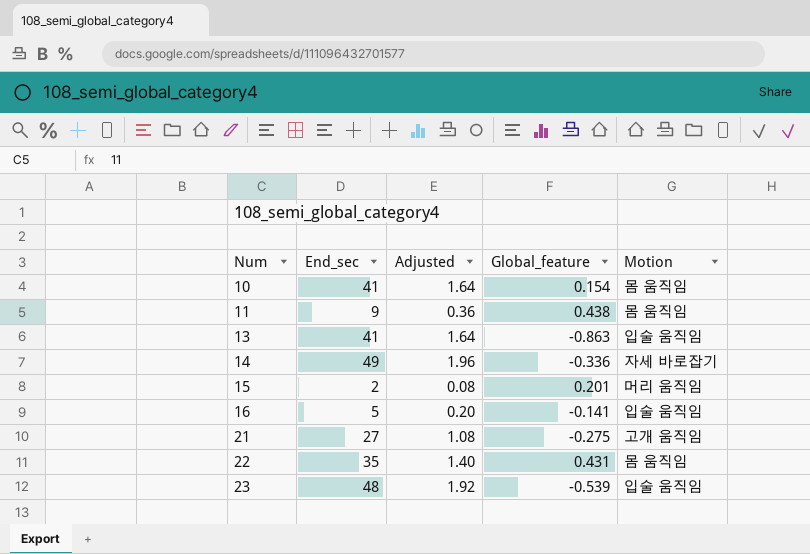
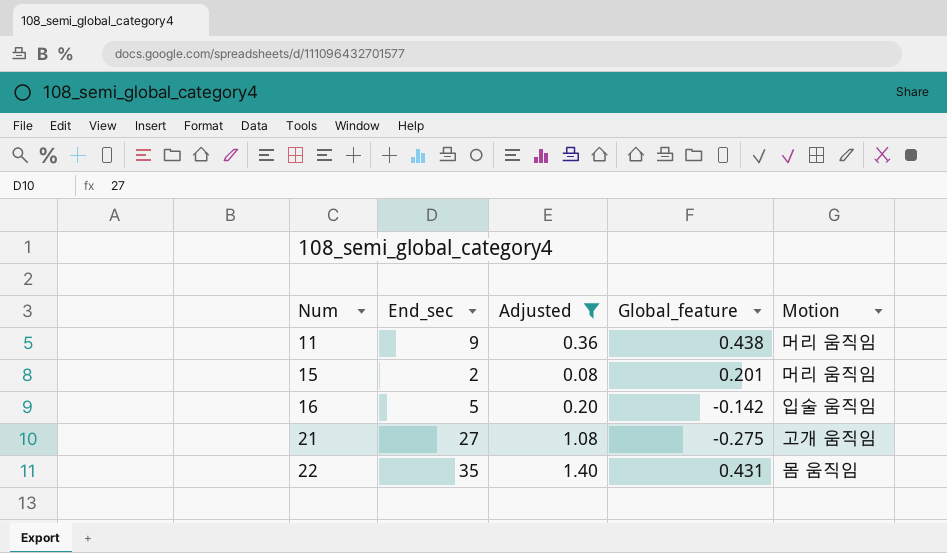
filter: none -> Adjusted <= 1.40
11 | Motion: 몸 움직임 -> 머리 움직임
16 | Global_feature: -0.141 -> -0.142

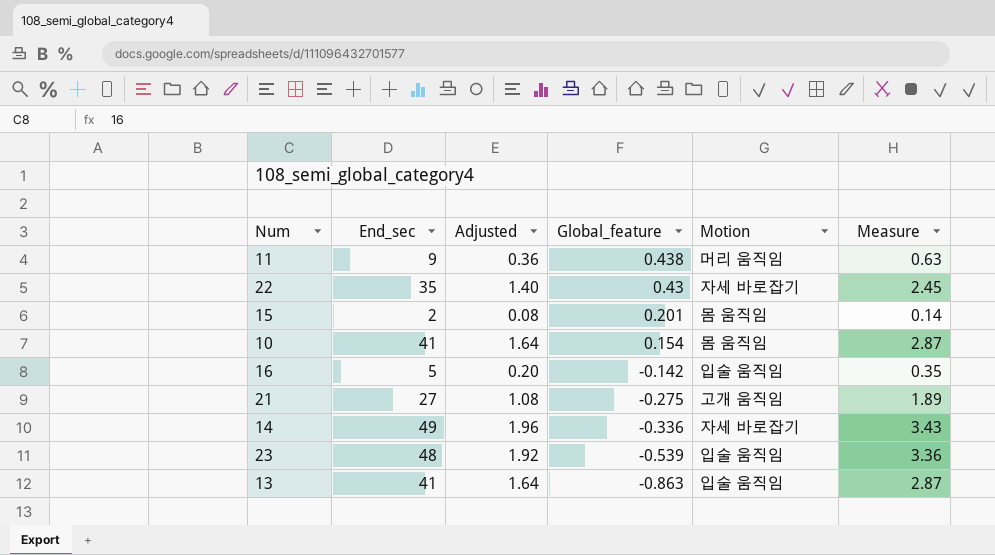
filter: Adjusted <= 1.40 -> none
row order: Num ascending -> Global_feature descending
column Measure | formula: none -> [End_sec] * 0.07
22 | Global_feature: 0.431 -> 0.43
22 | Motion: 몸 움직임 -> 자세 바로잡기
15 | Motion: 머리 움직임 -> 몸 움직임

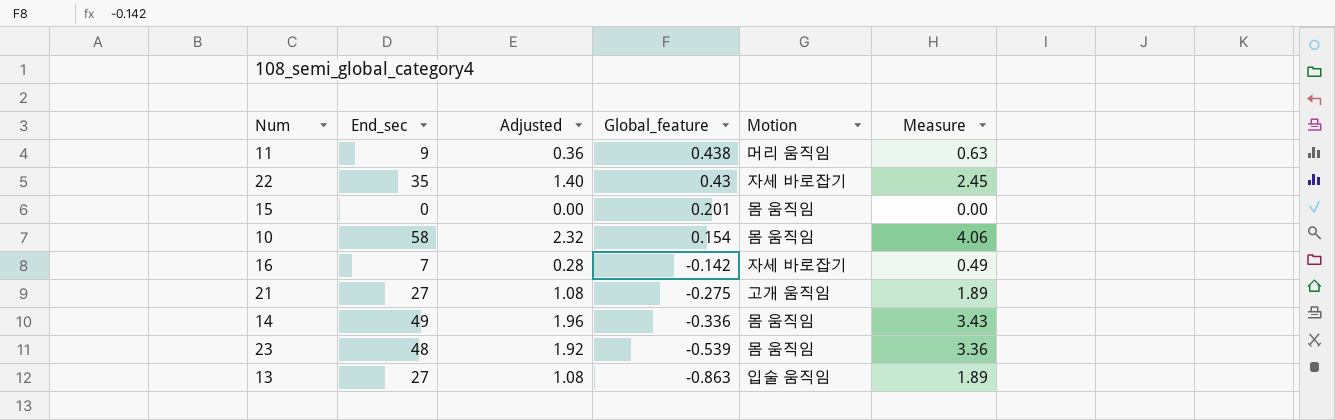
15 | End_sec: 2 -> 0
15 | Adjusted: 0.08 -> 0.00
15 | Measure: 0.14 -> 0.00
10 | End_sec: 41 -> 58
10 | Adjusted: 1.64 -> 2.32
10 | Measure: 2.87 -> 4.06
16 | End_sec: 5 -> 7
16 | Adjusted: 0.20 -> 0.28
16 | Motion: 입술 움직임 -> 자세 바로잡기
16 | Measure: 0.35 -> 0.49
14 | Motion: 자세 바로잡기 -> 몸 움직임
23 | Motion: 입술 움직임 -> 몸 움직임
13 | End_sec: 41 -> 27
13 | Adjusted: 1.64 -> 1.08
13 | Measure: 2.87 -> 1.89

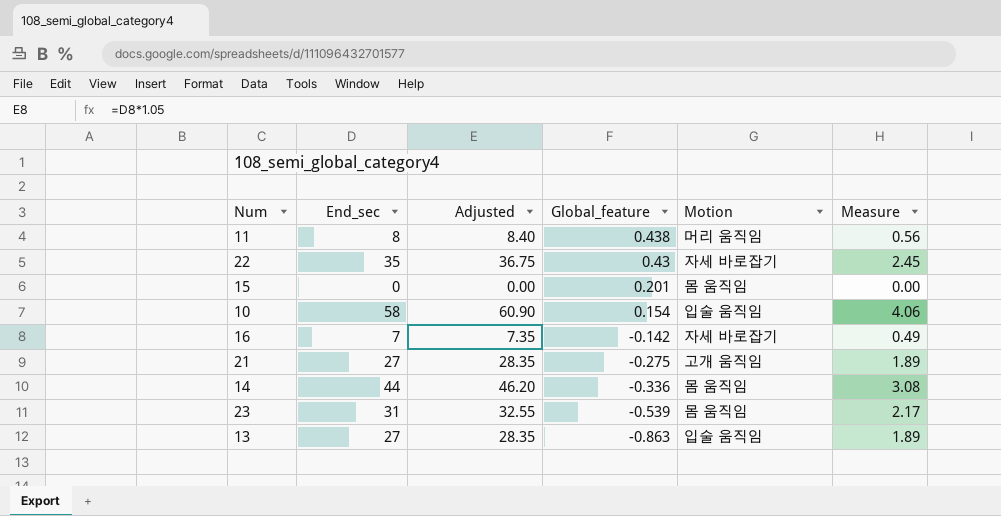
column Adjusted | formula: [End_sec] * 0.04 -> [End_sec] * 1.05
11 | End_sec: 9 -> 8
11 | Measure: 0.63 -> 0.56
10 | Motion: 몸 움직임 -> 입술 움직임
14 | End_sec: 49 -> 44
14 | Measure: 3.43 -> 3.08
23 | End_sec: 48 -> 31
23 | Measure: 3.36 -> 2.17

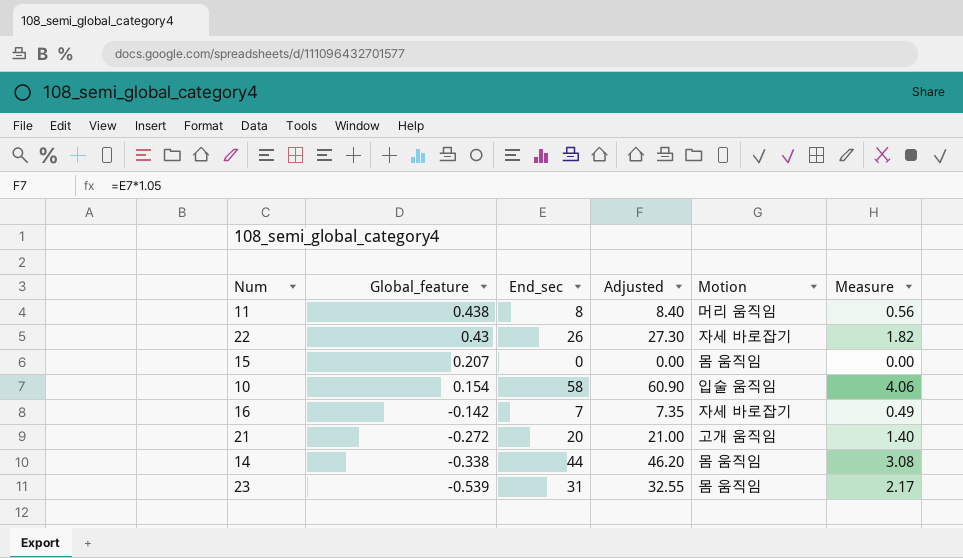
column Global_feature | position: 4 -> 2
row 13: 27 | 28.35 | -0.863 | 입술 움직임 | 1.89 -> none
22 | End_sec: 35 -> 26
22 | Adjusted: 36.75 -> 27.30
22 | Measure: 2.45 -> 1.82
15 | Global_feature: 0.201 -> 0.207
21 | Global_feature: -0.275 -> -0.272
21 | End_sec: 27 -> 20
21 | Adjusted: 28.35 -> 21.00
21 | Measure: 1.89 -> 1.40
14 | Global_feature: -0.336 -> -0.338

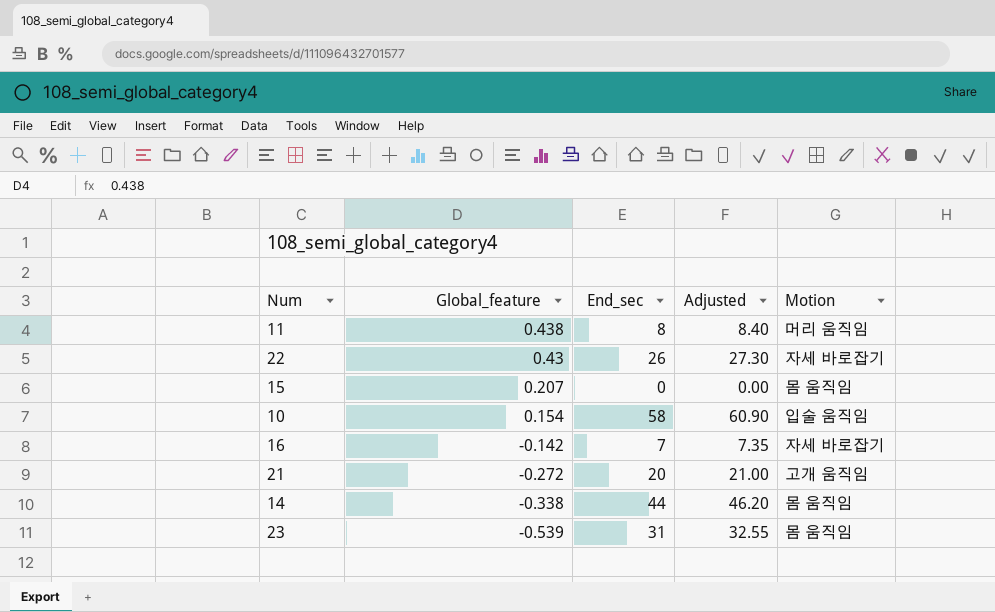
column Measure | formula: [End_sec] * 0.07 -> none

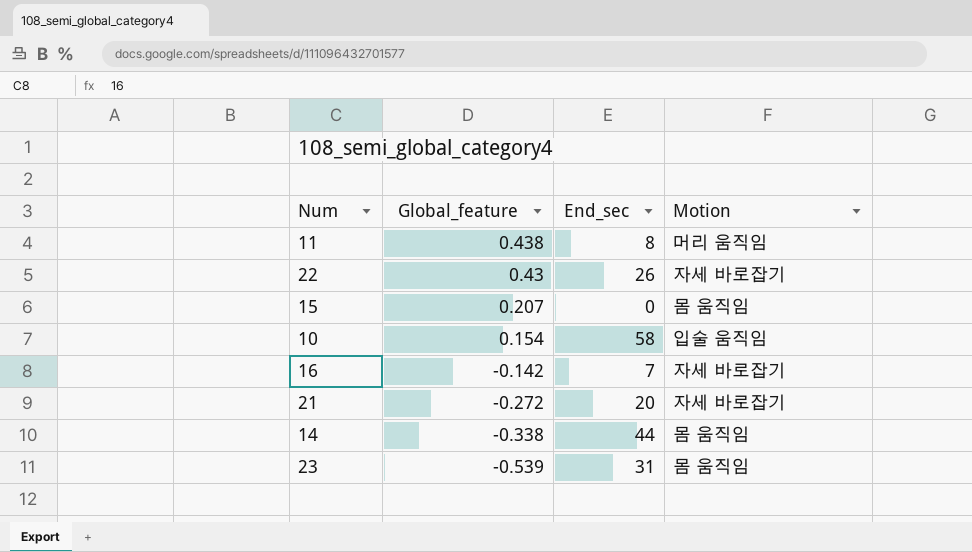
column Adjusted | formula: [End_sec] * 1.05 -> none
21 | Motion: 고개 움직임 -> 자세 바로잡기

